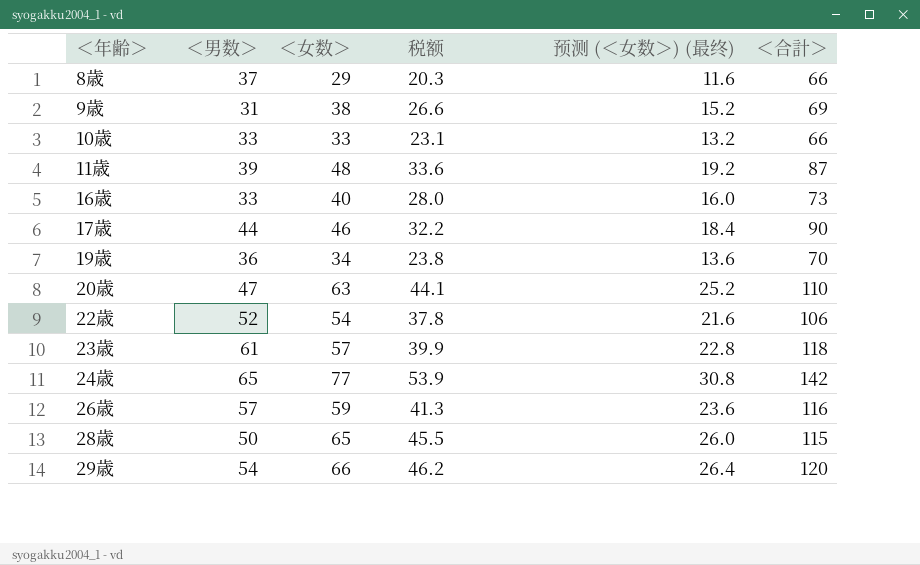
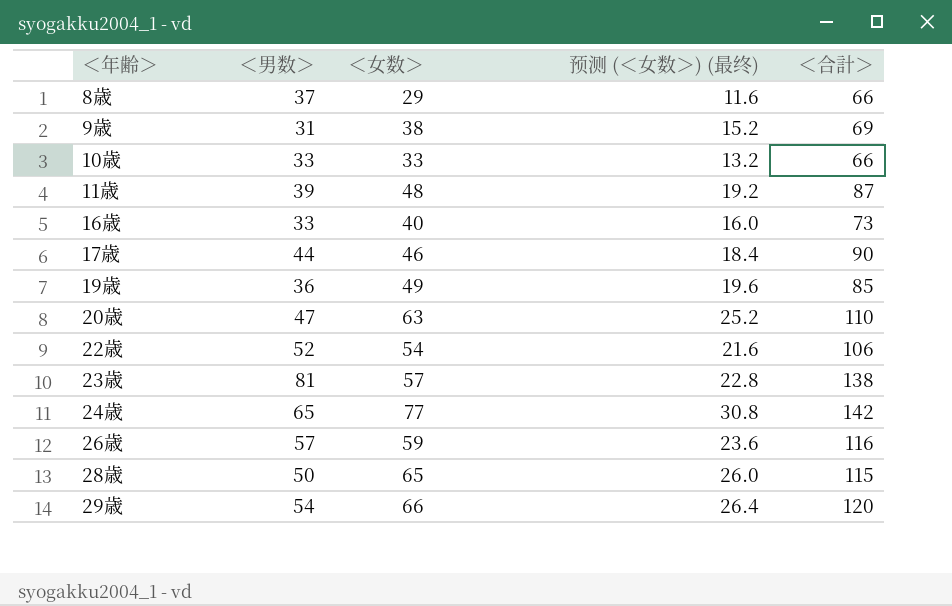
column 税额 | formula: [＜女数＞] * 0.7 -> none
19歳 | ＜女数＞: 34 -> 49
19歳 | 预测 (＜女数＞) (最终): 13.6 -> 19.6
19歳 | ＜合計＞: 70 -> 85
23歳 | ＜男数＞: 61 -> 81
23歳 | ＜合計＞: 118 -> 138

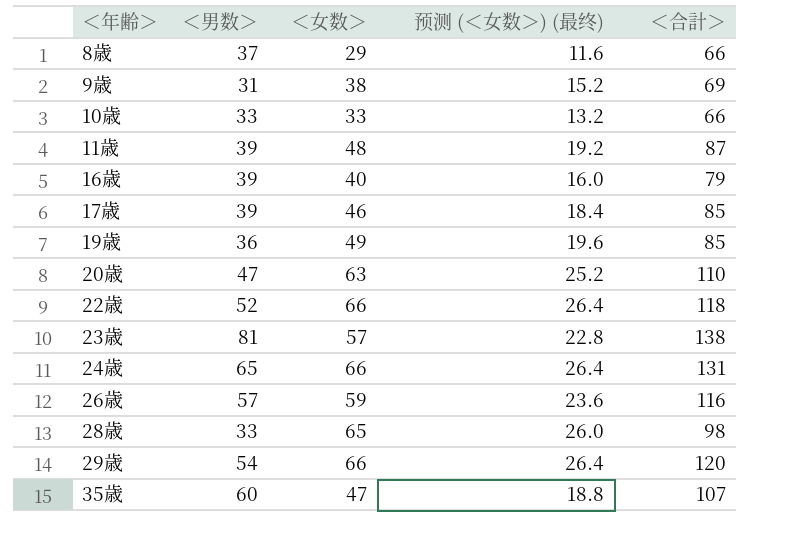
16歳 | ＜男数＞: 33 -> 39
16歳 | ＜合計＞: 73 -> 79
17歳 | ＜男数＞: 44 -> 39
17歳 | ＜合計＞: 90 -> 85
22歳 | ＜女数＞: 54 -> 66
22歳 | 预测 (＜女数＞) (最终): 21.6 -> 26.4
22歳 | ＜合計＞: 106 -> 118
24歳 | ＜女数＞: 77 -> 66
24歳 | 预测 (＜女数＞) (最终): 30.8 -> 26.4
24歳 | ＜合計＞: 142 -> 131
28歳 | ＜男数＞: 50 -> 33
28歳 | ＜合計＞: 115 -> 98
row 35歳: none -> 60 | 47 | 18.8 | 107

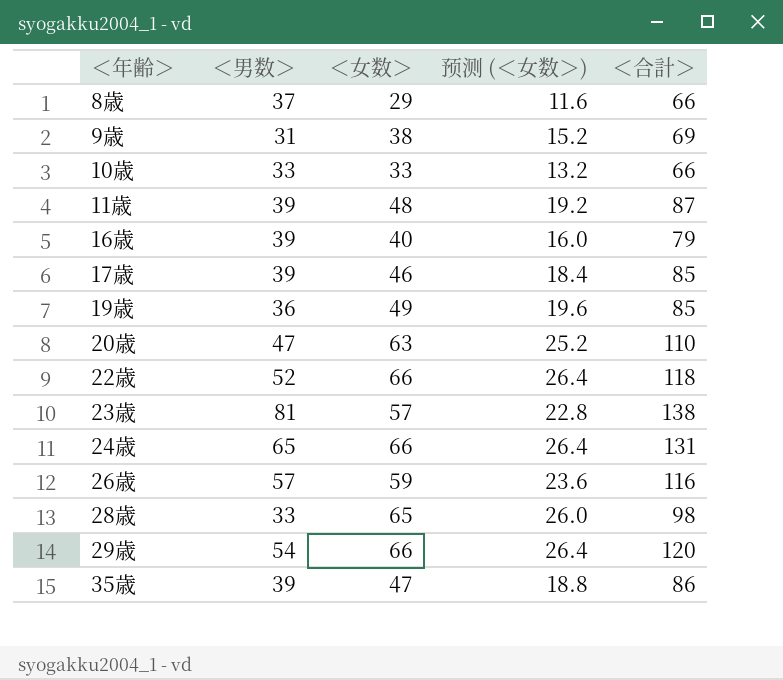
column name: 预测 (＜女数＞) (最终) -> 预测 (＜女数＞)
35歳 | ＜男数＞: 60 -> 39
35歳 | ＜合計＞: 107 -> 86

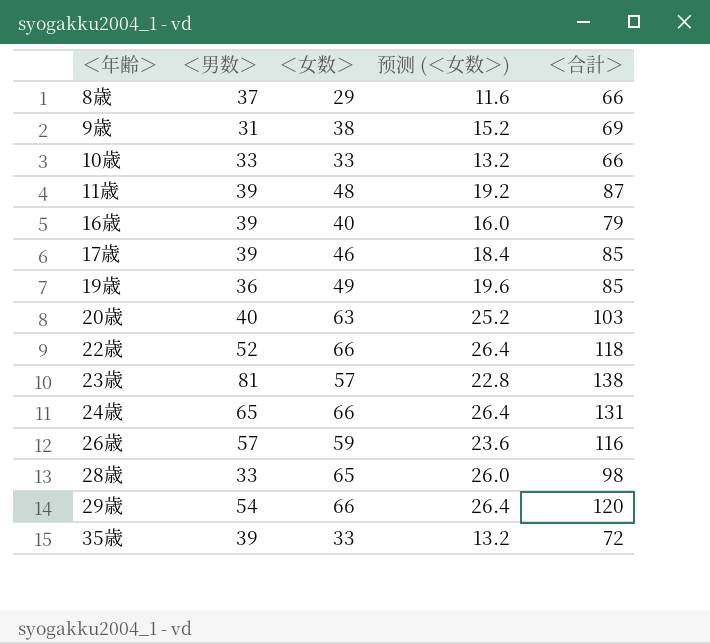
20歳 | ＜男数＞: 47 -> 40
20歳 | ＜合計＞: 110 -> 103
35歳 | ＜女数＞: 47 -> 33
35歳 | 预测 (＜女数＞): 18.8 -> 13.2
35歳 | ＜合計＞: 86 -> 72

